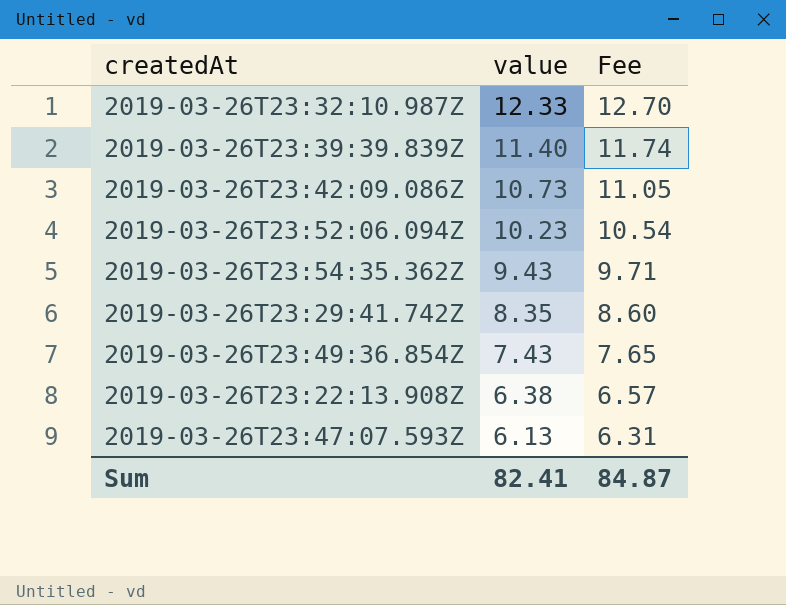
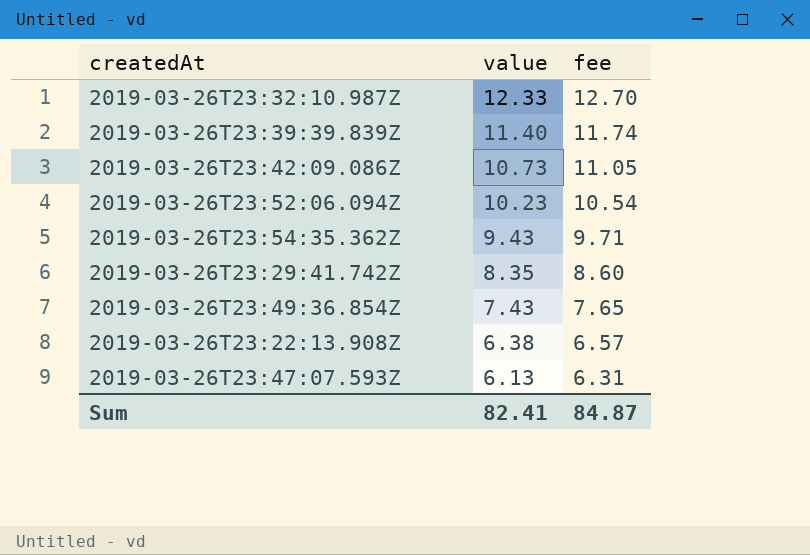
column name: Fee -> fee

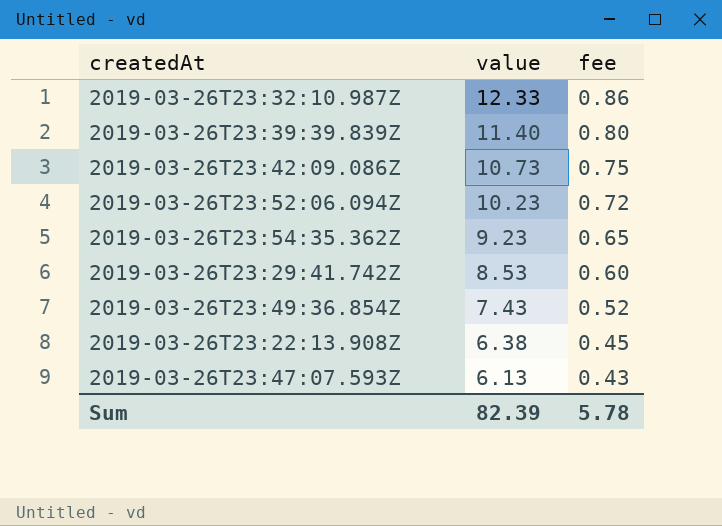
column fee | formula: [value] * 1.03 -> [value] * 0.07
2019-03-26T23:54:35.362Z | value: 9.43 -> 9.23
2019-03-26T23:29:41.742Z | value: 8.35 -> 8.53
Sum | value: 82.41 -> 82.39
Sum | fee: 84.87 -> 5.78

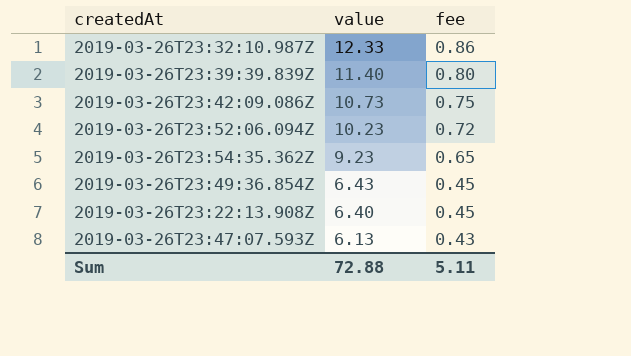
row 2019-03-26T23:29:41.742Z: 8.53 | 0.60 -> none
2019-03-26T23:49:36.854Z | value: 7.43 -> 6.43
2019-03-26T23:49:36.854Z | fee: 0.52 -> 0.45
2019-03-26T23:22:13.908Z | value: 6.38 -> 6.40
Sum | value: 82.39 -> 72.88
Sum | fee: 5.78 -> 5.11

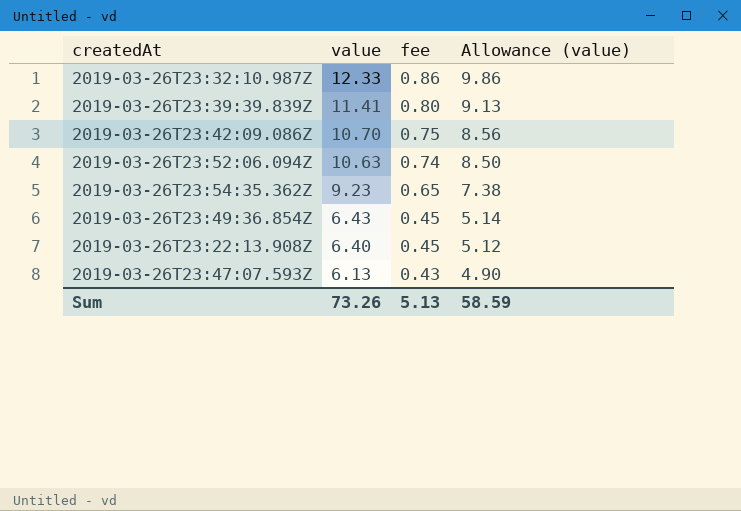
column Allowance (value) | formula: none -> [value] * 0.8
2019-03-26T23:39:39.839Z | value: 11.40 -> 11.41
2019-03-26T23:42:09.086Z | value: 10.73 -> 10.70
2019-03-26T23:52:06.094Z | value: 10.23 -> 10.63
2019-03-26T23:52:06.094Z | fee: 0.72 -> 0.74
Sum | value: 72.88 -> 73.26
Sum | fee: 5.11 -> 5.13

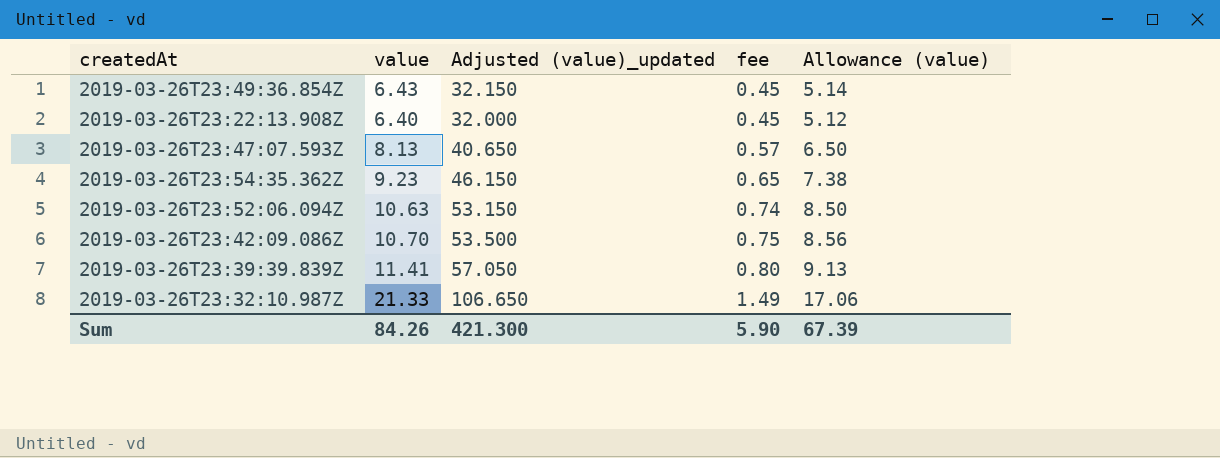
row order: value descending -> fee ascending
column Adjusted (value)_updated | formula: none -> [value] * 5
2019-03-26T23:47:07.593Z | value: 6.13 -> 8.13
2019-03-26T23:47:07.593Z | fee: 0.43 -> 0.57
2019-03-26T23:47:07.593Z | Allowance (value): 4.90 -> 6.50
2019-03-26T23:32:10.987Z | value: 12.33 -> 21.33
2019-03-26T23:32:10.987Z | fee: 0.86 -> 1.49
2019-03-26T23:32:10.987Z | Allowance (value): 9.86 -> 17.06
Sum | value: 73.26 -> 84.26
Sum | fee: 5.13 -> 5.90
Sum | Allowance (value): 58.59 -> 67.39

